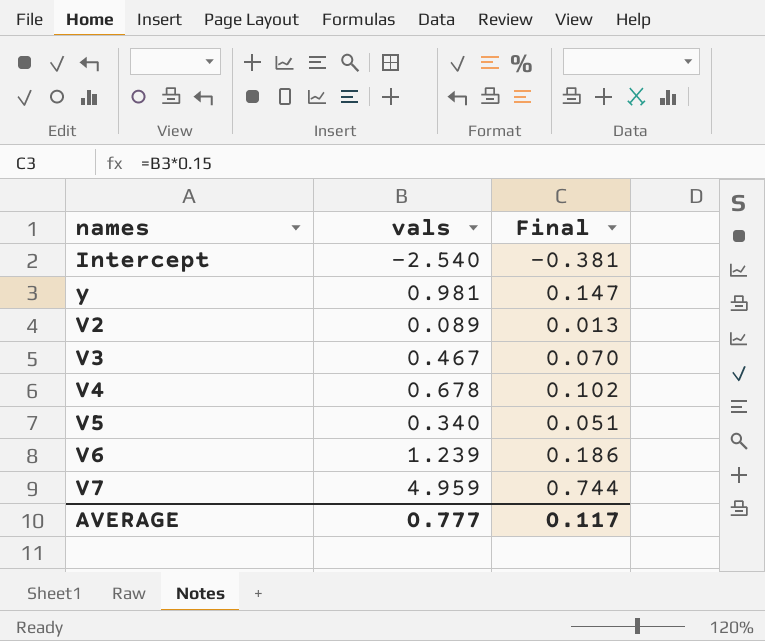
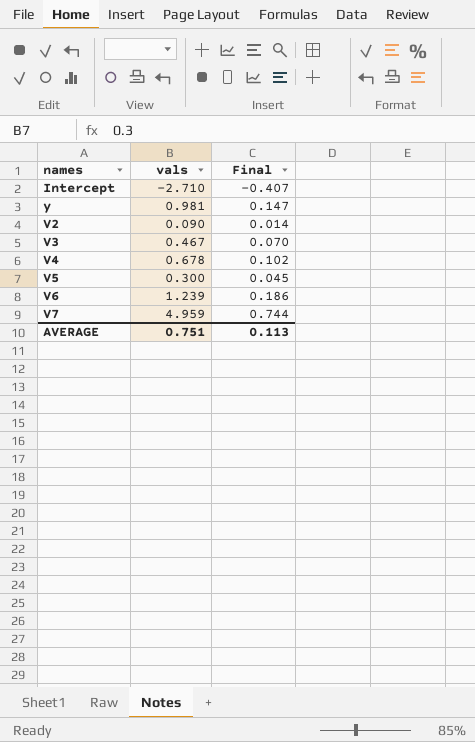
Intercept | vals: -2.540 -> -2.710
Intercept | Final: -0.381 -> -0.407
V2 | vals: 0.089 -> 0.090
V2 | Final: 0.013 -> 0.014
V5 | vals: 0.340 -> 0.300
V5 | Final: 0.051 -> 0.045
AVERAGE | vals: 0.777 -> 0.751
AVERAGE | Final: 0.117 -> 0.113

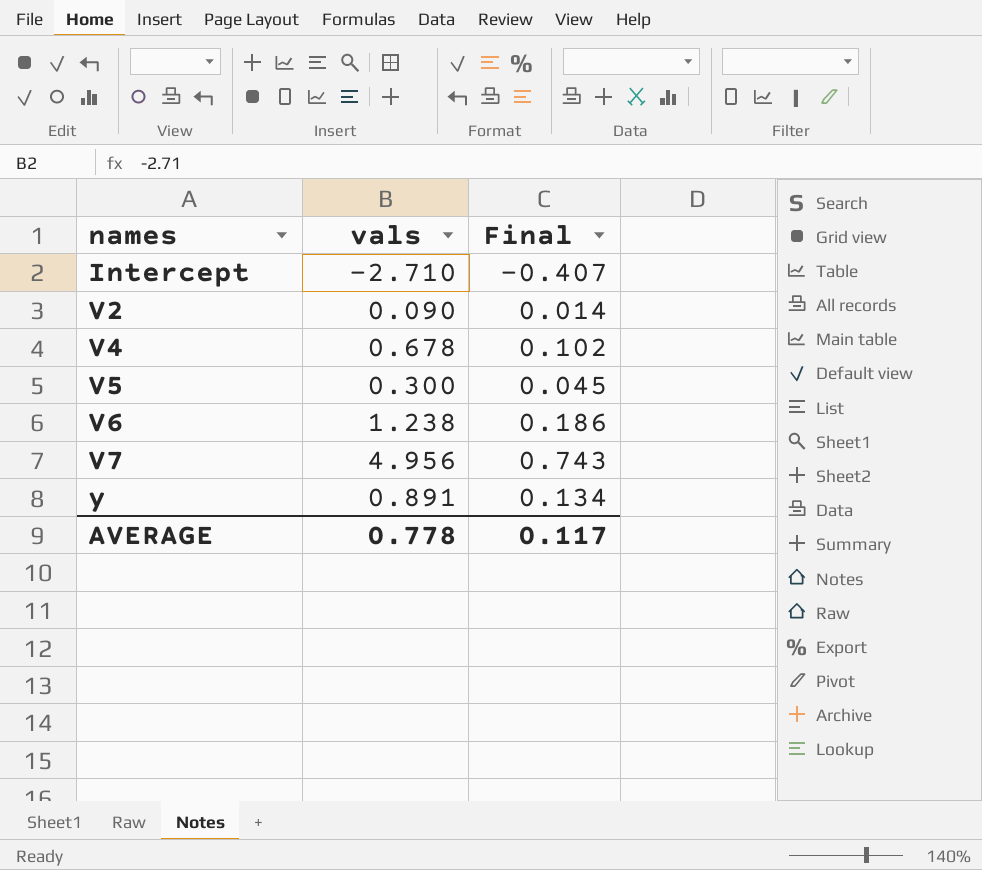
row order: none -> names ascending
row V3: 0.467 | 0.070 -> none
V6 | vals: 1.239 -> 1.238
V7 | vals: 4.959 -> 4.956
V7 | Final: 0.744 -> 0.743
y | vals: 0.981 -> 0.891
y | Final: 0.147 -> 0.134
AVERAGE | vals: 0.751 -> 0.778
AVERAGE | Final: 0.113 -> 0.117

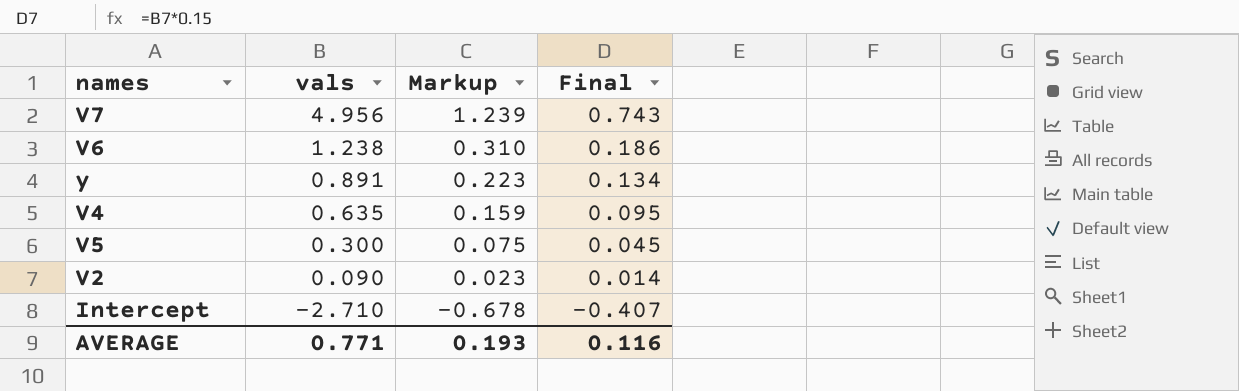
row order: names ascending -> vals descending
column Markup | formula: none -> [vals] * 0.25
V4 | vals: 0.678 -> 0.635
V4 | Final: 0.102 -> 0.095
AVERAGE | vals: 0.778 -> 0.771
AVERAGE | Final: 0.117 -> 0.116

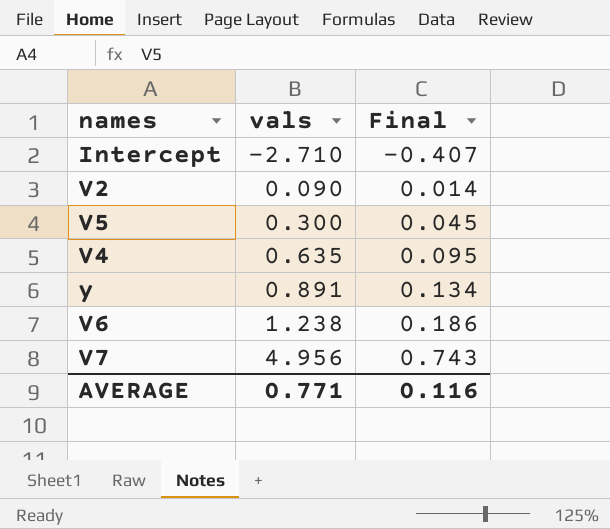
row order: vals descending -> vals ascending
column Markup | formula: [vals] * 0.25 -> none

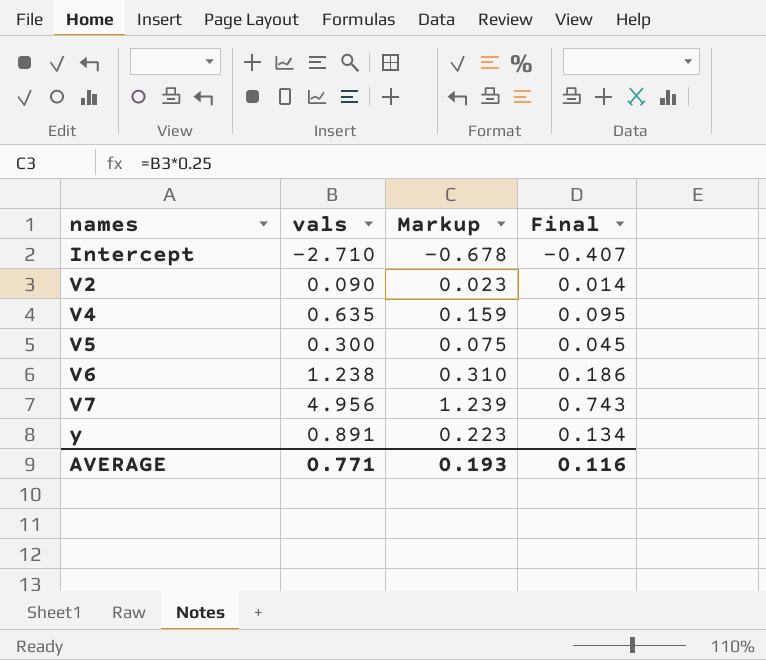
row order: vals ascending -> names ascending
column Markup | formula: none -> [vals] * 0.25

